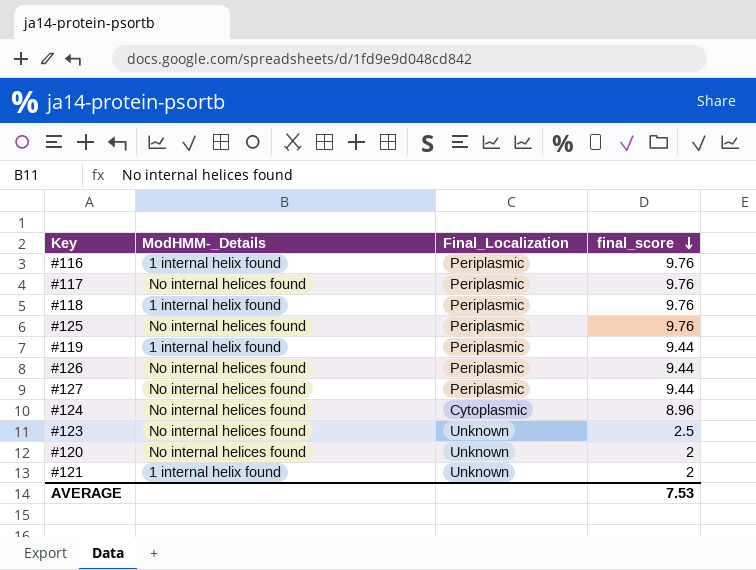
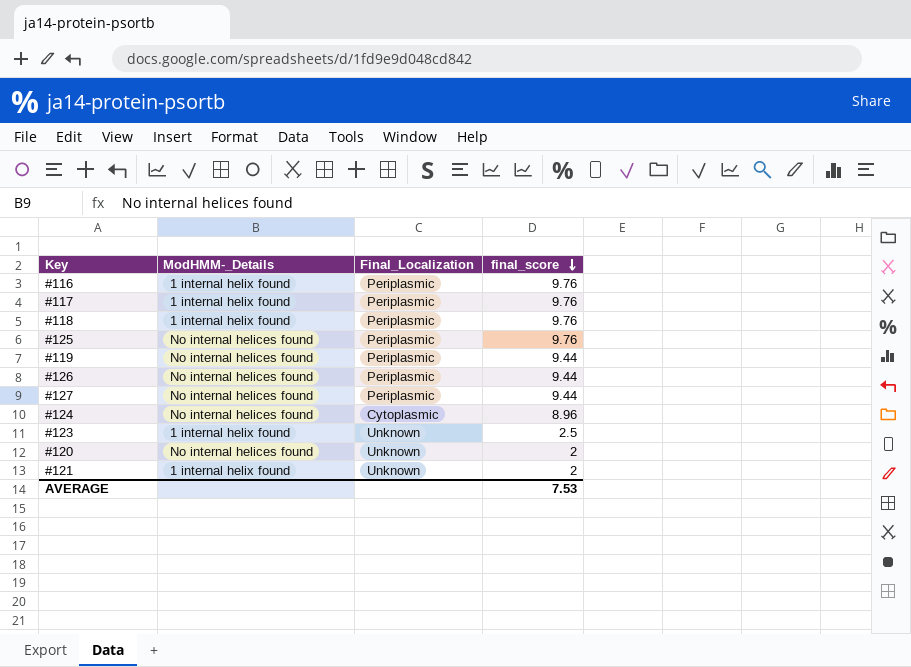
#117 | ModHMM-_Details: No internal helices found -> 1 internal helix found
#119 | ModHMM-_Details: 1 internal helix found -> No internal helices found
#123 | ModHMM-_Details: No internal helices found -> 1 internal helix found

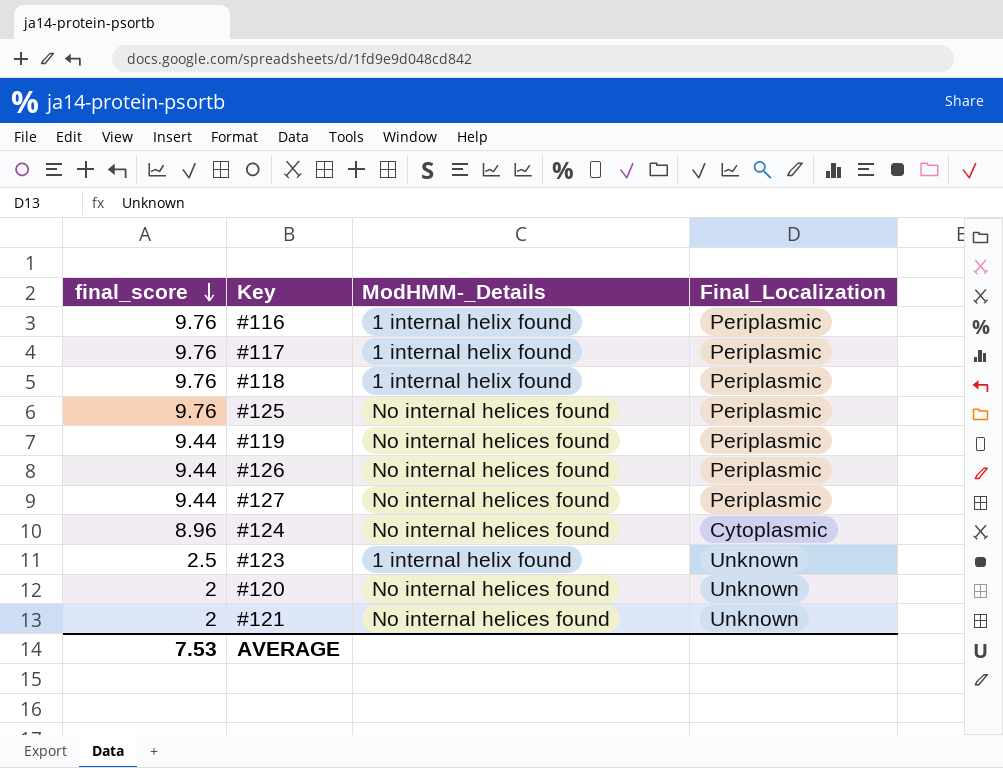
column final_score | position: 4 -> 1
#121 | ModHMM-_Details: 1 internal helix found -> No internal helices found

